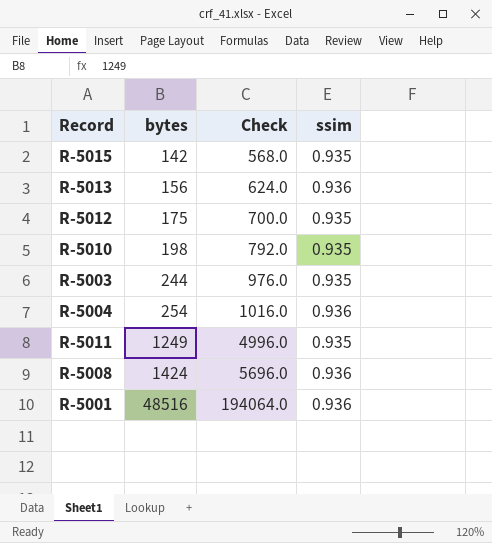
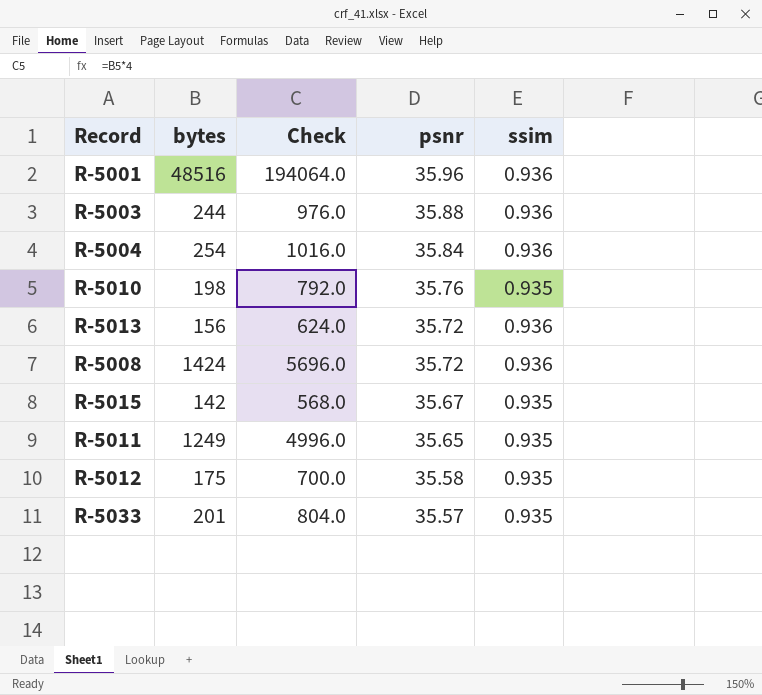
row order: bytes ascending -> psnr descending
column psnr | position: none -> 4
R-5003 | ssim: 0.935 -> 0.936
row R-5033: none -> 201 | 804.0 | 35.57 | 0.935

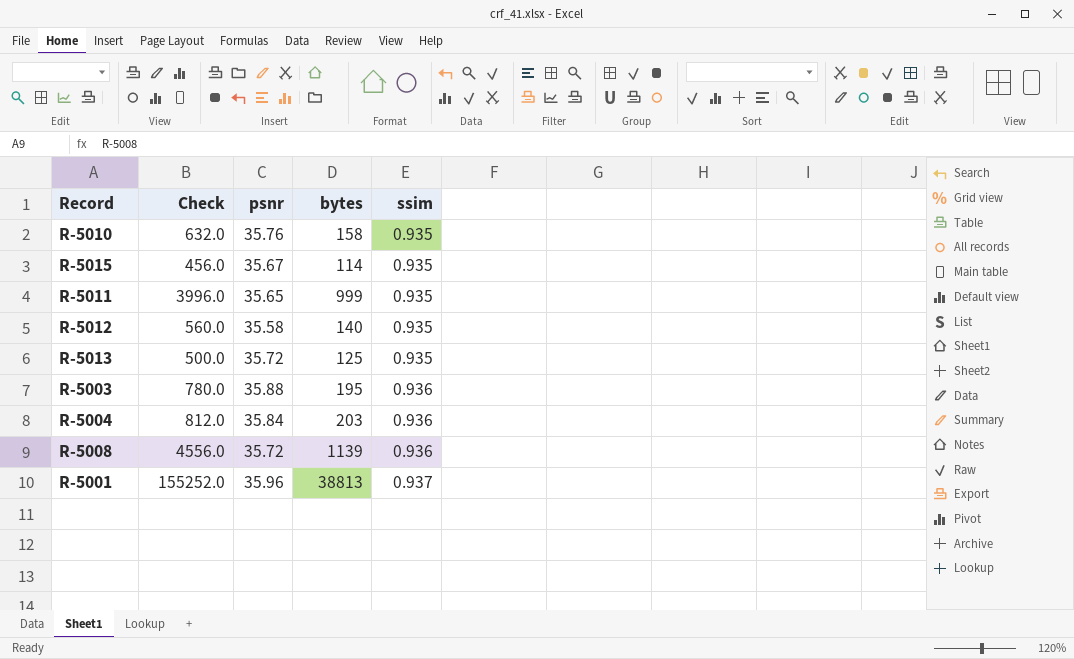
row order: psnr descending -> ssim ascending
column bytes | position: 2 -> 4
row R-5033: 201 | 804.0 | 35.57 | 0.935 -> none
R-5010 | Check: 792.0 -> 632.0
R-5010 | bytes: 198 -> 158
R-5015 | Check: 568.0 -> 456.0
R-5015 | bytes: 142 -> 114
R-5011 | Check: 4996.0 -> 3996.0
R-5011 | bytes: 1249 -> 999
R-5012 | Check: 700.0 -> 560.0
R-5012 | bytes: 175 -> 140
R-5013 | Check: 624.0 -> 500.0
R-5013 | bytes: 156 -> 125
R-5013 | ssim: 0.936 -> 0.935
R-5003 | Check: 976.0 -> 780.0
R-5003 | bytes: 244 -> 195
R-5004 | Check: 1016.0 -> 812.0
R-5004 | bytes: 254 -> 203
R-5008 | Check: 5696.0 -> 4556.0
R-5008 | bytes: 1424 -> 1139
R-5001 | Check: 194064.0 -> 155252.0
R-5001 | bytes: 48516 -> 38813
R-5001 | ssim: 0.936 -> 0.937

